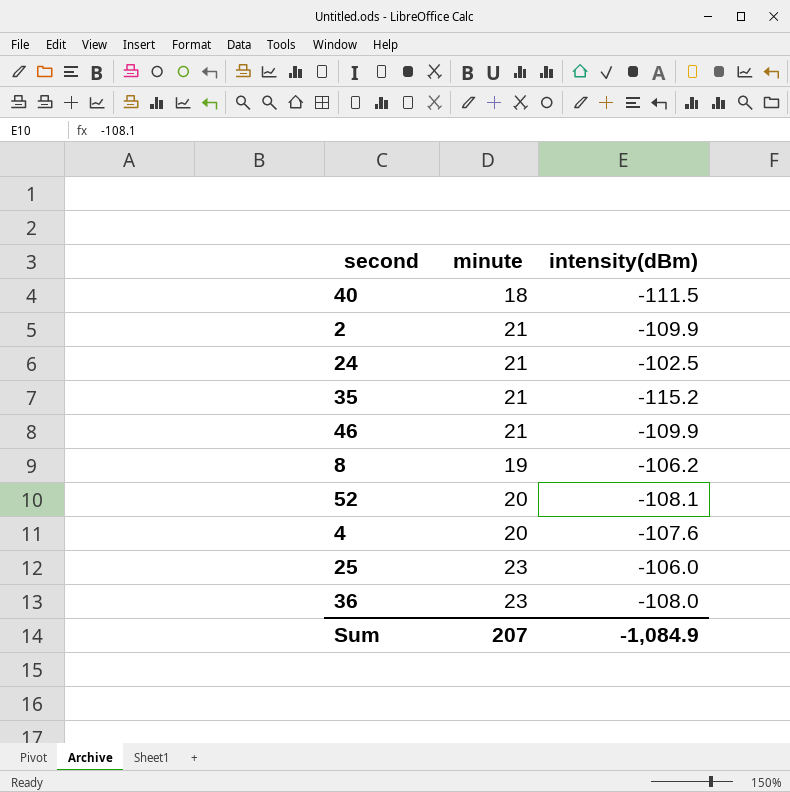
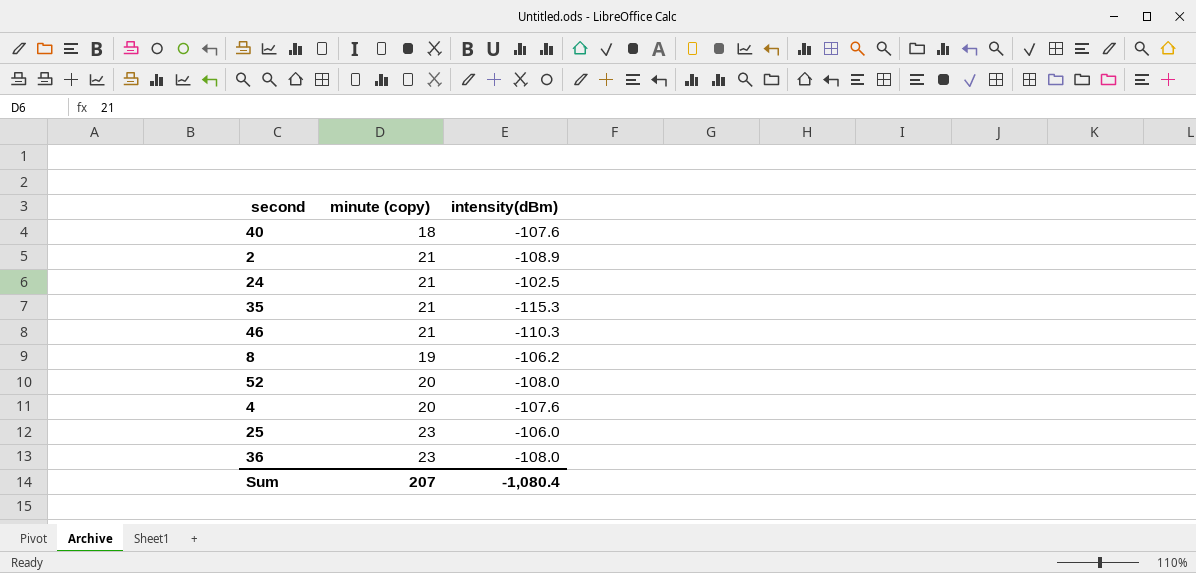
column name: minute -> minute (copy)
40 | intensity(dBm): -111.5 -> -107.6
2 | intensity(dBm): -109.9 -> -108.9
35 | intensity(dBm): -115.2 -> -115.3
46 | intensity(dBm): -109.9 -> -110.3
52 | intensity(dBm): -108.1 -> -108.0
Sum | intensity(dBm): -1,084.9 -> -1,080.4

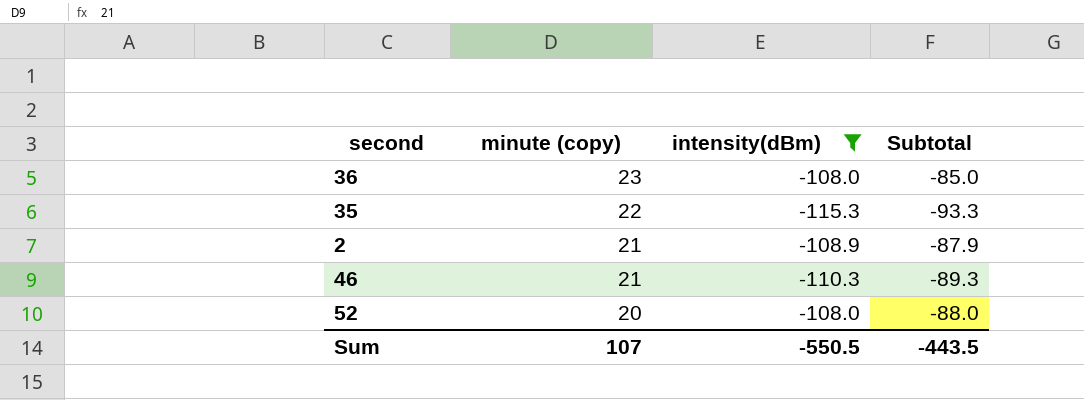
filter: none -> intensity(dBm) <= -108.0
row order: none -> minute (copy) descending
column Subtotal | formula: none -> [minute (copy)] + [intensity(dBm)]
35 | minute (copy): 21 -> 22
Sum | minute (copy): 207 -> 107
Sum | intensity(dBm): -1,080.4 -> -550.5

